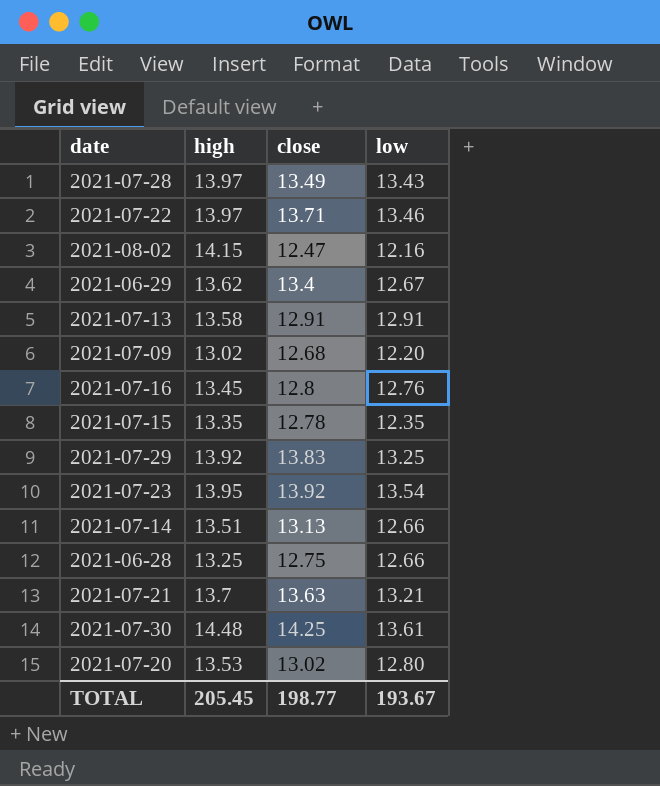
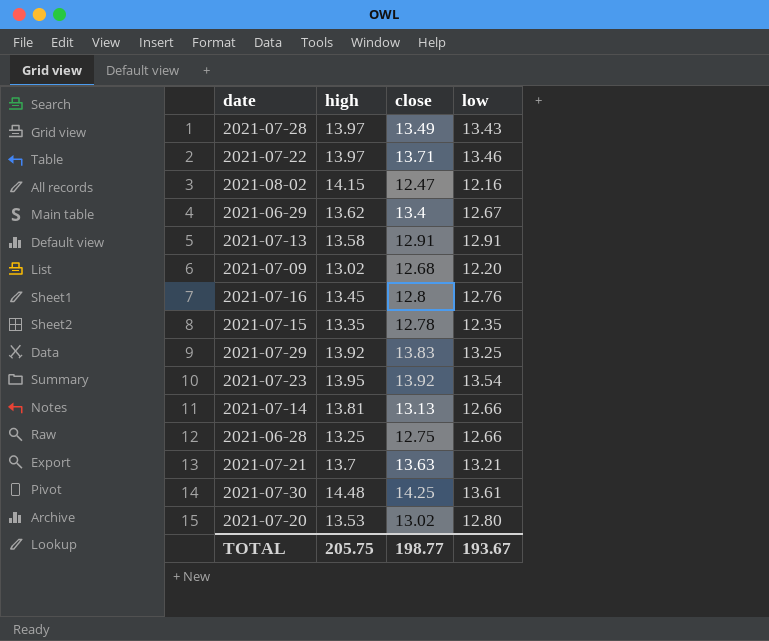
2021-07-14 | high: 13.51 -> 13.81
TOTAL | high: 205.45 -> 205.75

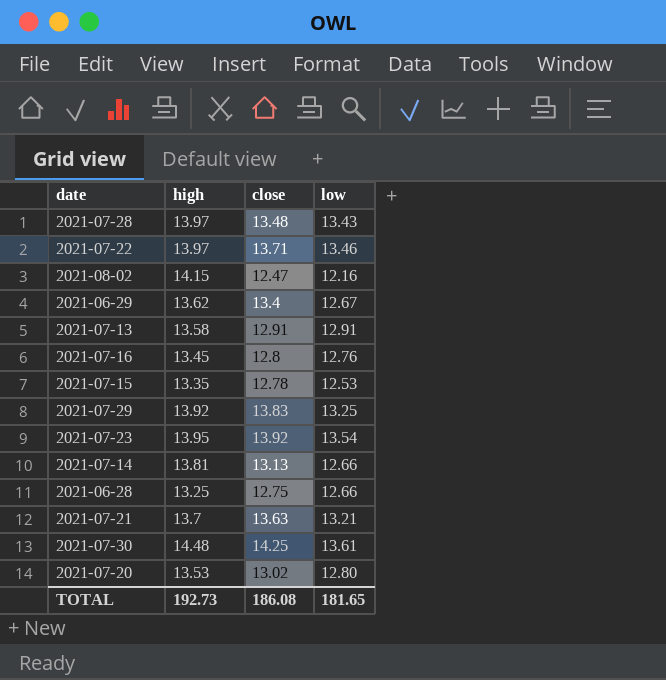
row 2021-07-09: 13.02 | 12.68 | 12.20 -> none
2021-07-28 | close: 13.49 -> 13.48
2021-07-15 | low: 12.35 -> 12.53
TOTAL | high: 205.75 -> 192.73
TOTAL | close: 198.77 -> 186.08
TOTAL | low: 193.67 -> 181.65

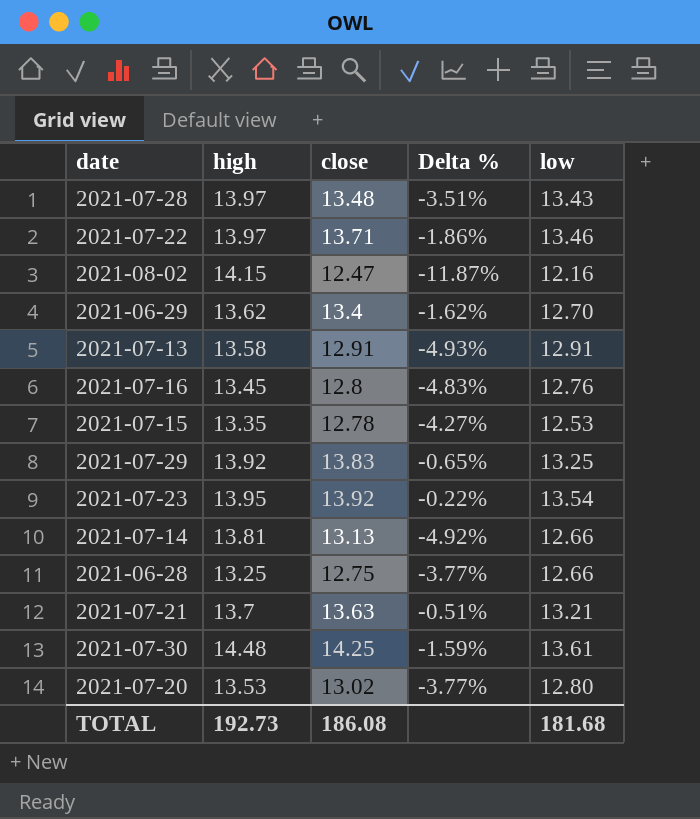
column Delta % | formula: none -> ([close] - [high]) / [high]
2021-06-29 | low: 12.67 -> 12.70
TOTAL | low: 181.65 -> 181.68

